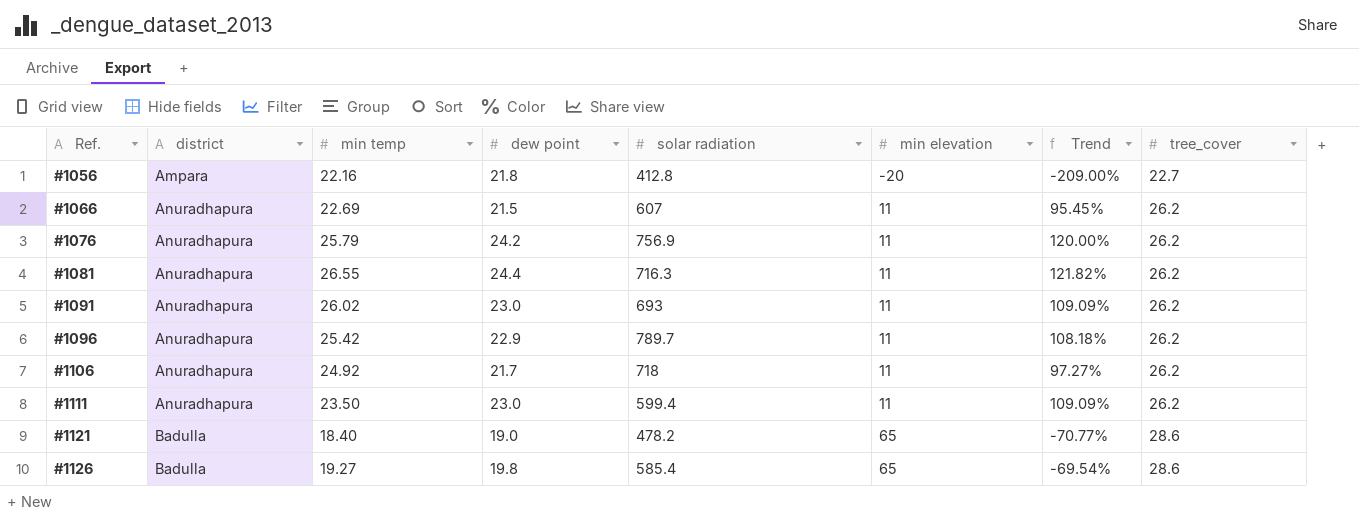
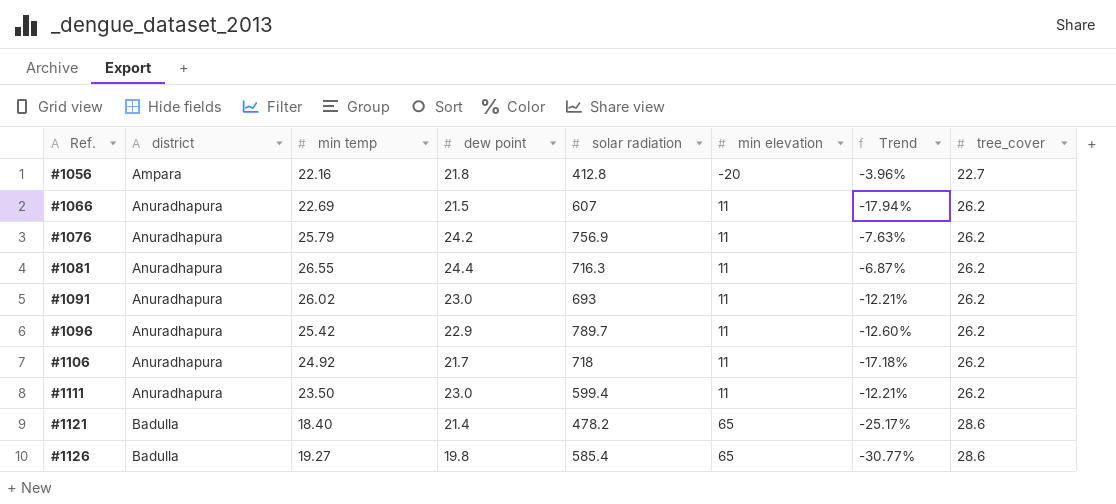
column Trend | formula: ([dew point] - [min elevation]) / [min elevation] -> ([dew point] - [tree_cover]) / [tree_cover]
#1121 | dew point: 19.0 -> 21.4

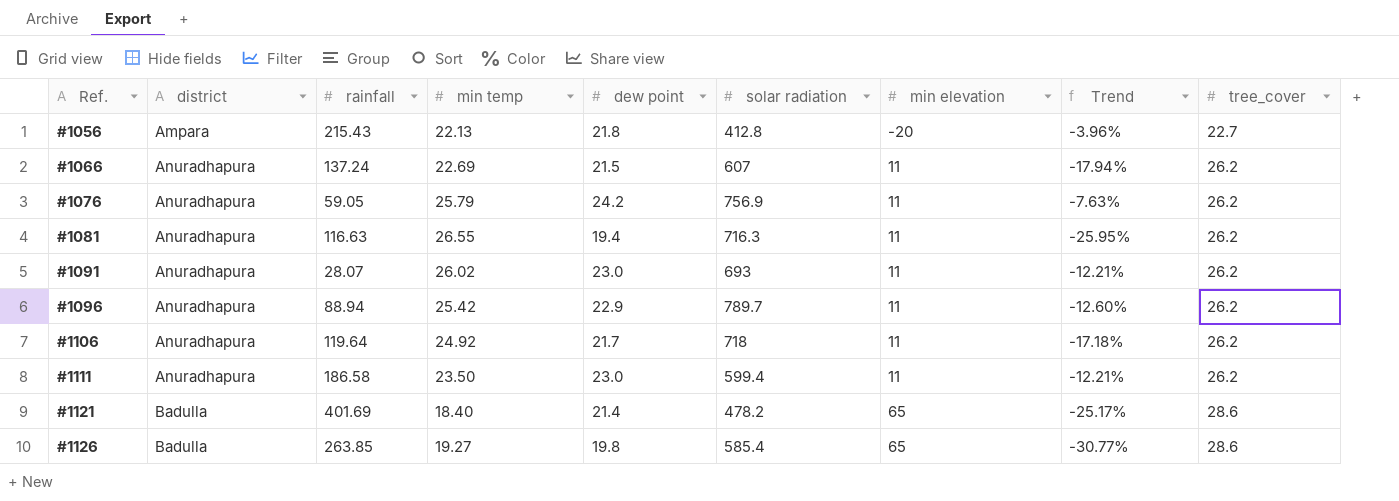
column rainfall | position: none -> 3
#1056 | min temp: 22.16 -> 22.13
#1081 | dew point: 24.4 -> 19.4
#1081 | Trend: -6.87% -> -25.95%

